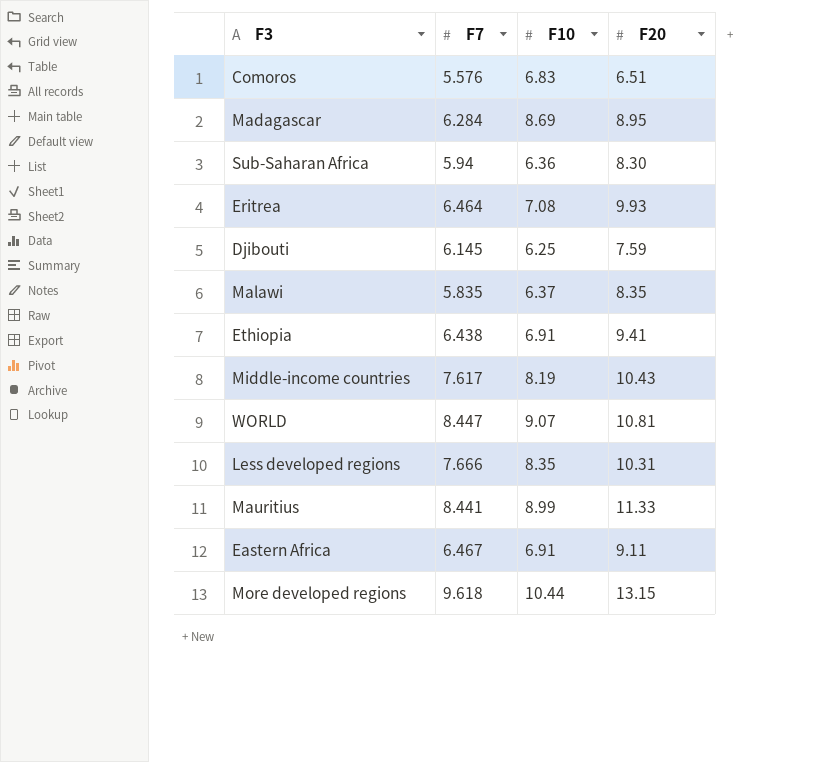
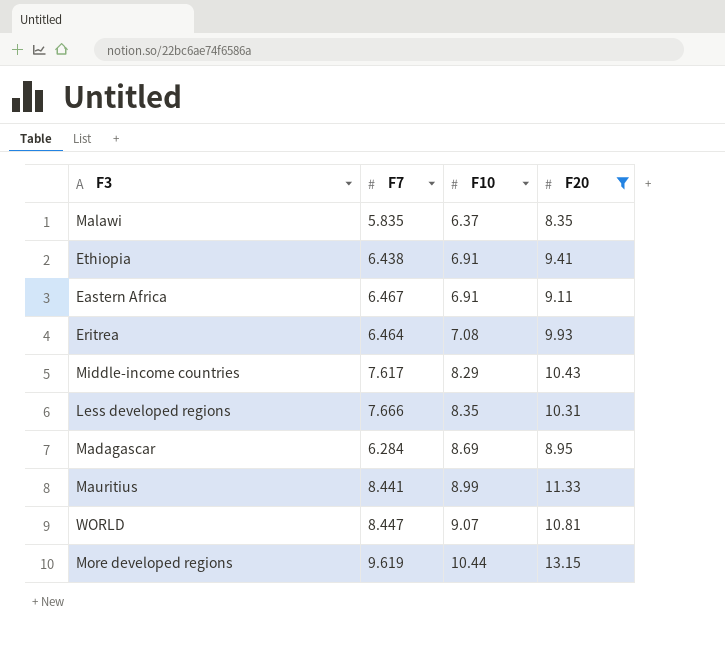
filter: none -> F20 >= 8.35
row order: none -> F10 ascending
Middle-income countries | F10: 8.19 -> 8.29
More developed regions | F7: 9.618 -> 9.619

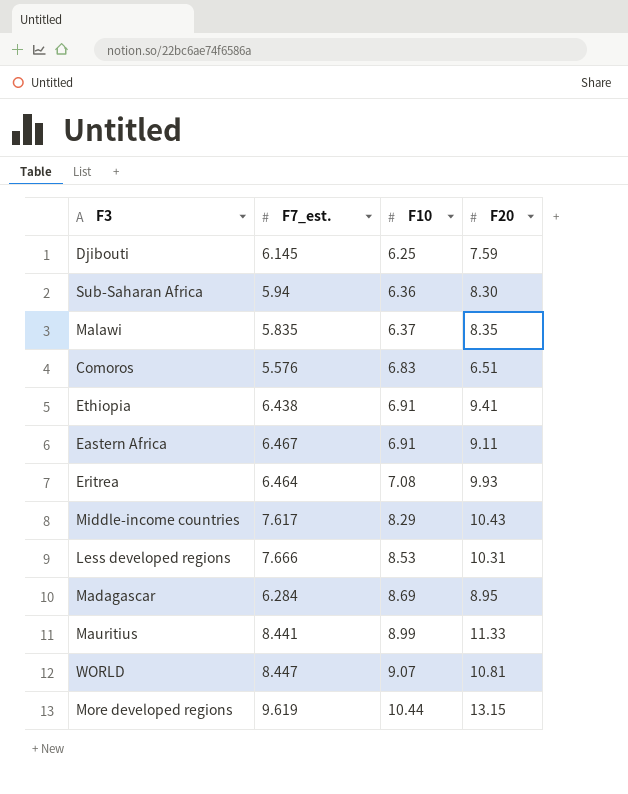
filter: F20 >= 8.35 -> none
column name: F7 -> F7_est.
Less developed regions | F10: 8.35 -> 8.53

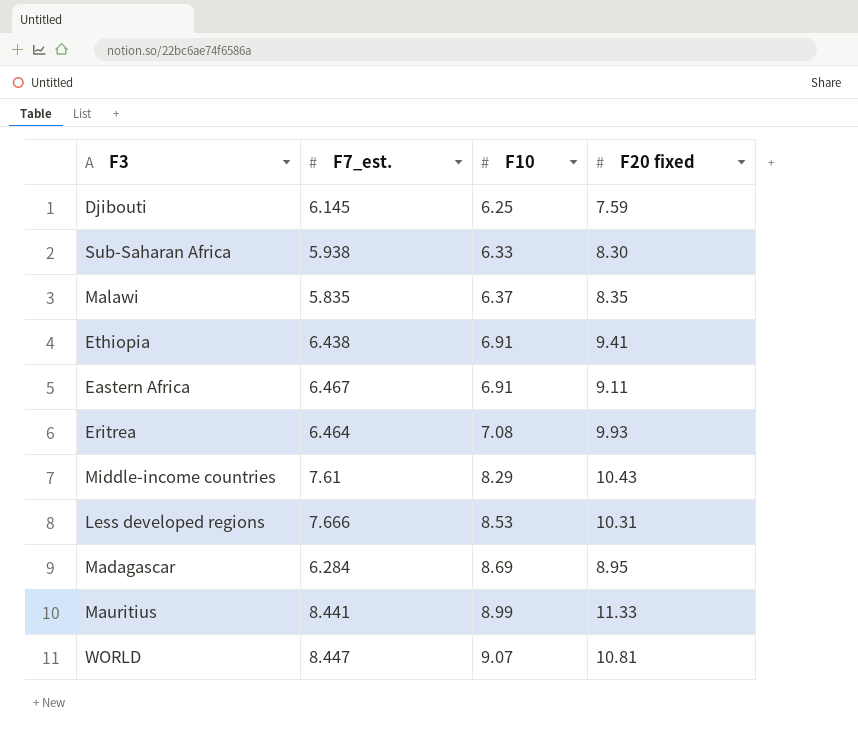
column name: F20 -> F20 fixed
row Comoros: 5.576 | 6.83 | 6.51 -> none
row More developed regions: 9.619 | 10.44 | 13.15 -> none
Sub-Saharan Africa | F7_est.: 5.94 -> 5.938
Sub-Saharan Africa | F10: 6.36 -> 6.33
Middle-income countries | F7_est.: 7.617 -> 7.61

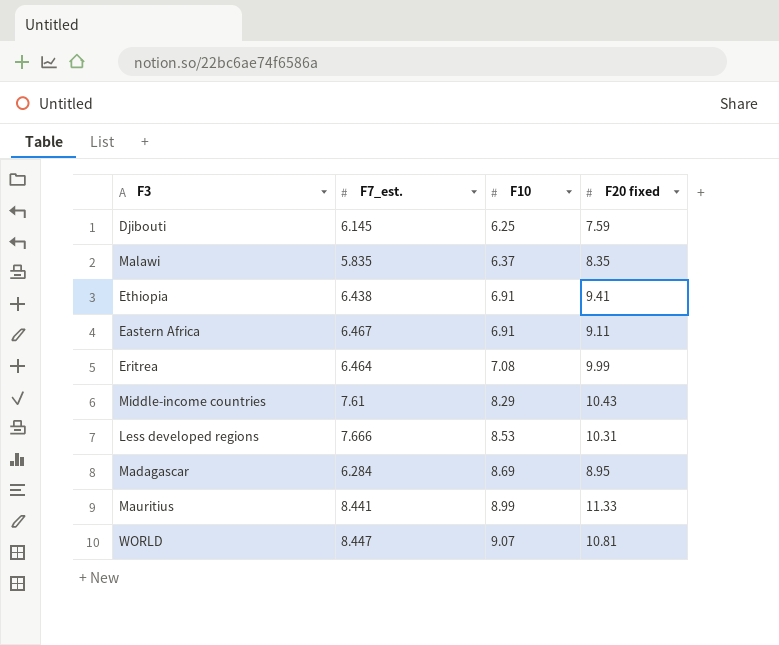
row Sub-Saharan Africa: 5.938 | 6.33 | 8.30 -> none
Eritrea | F20 fixed: 9.93 -> 9.99

